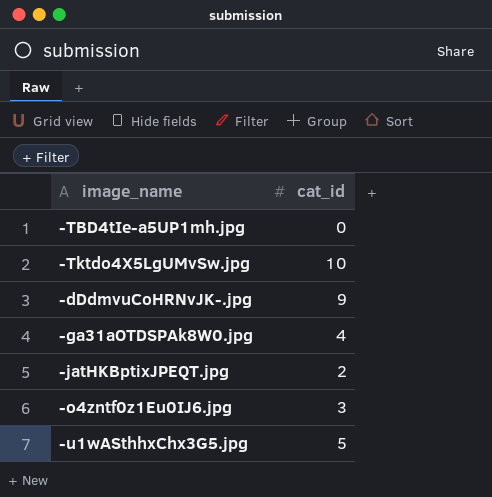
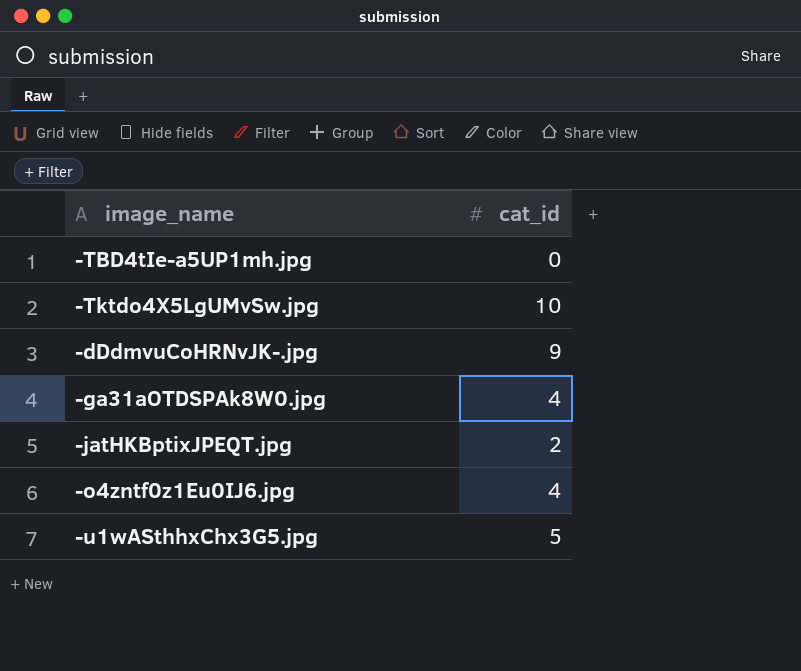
-o4zntf0z1Eu0IJ6.jpg | cat_id: 3 -> 4

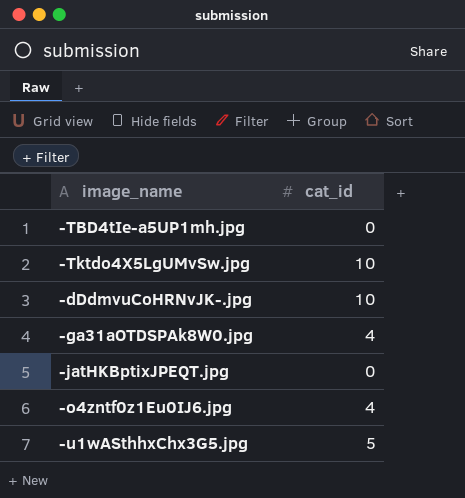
-dDdmvuCoHRNvJK-.jpg | cat_id: 9 -> 10
-jatHKBptixJPEQT.jpg | cat_id: 2 -> 0

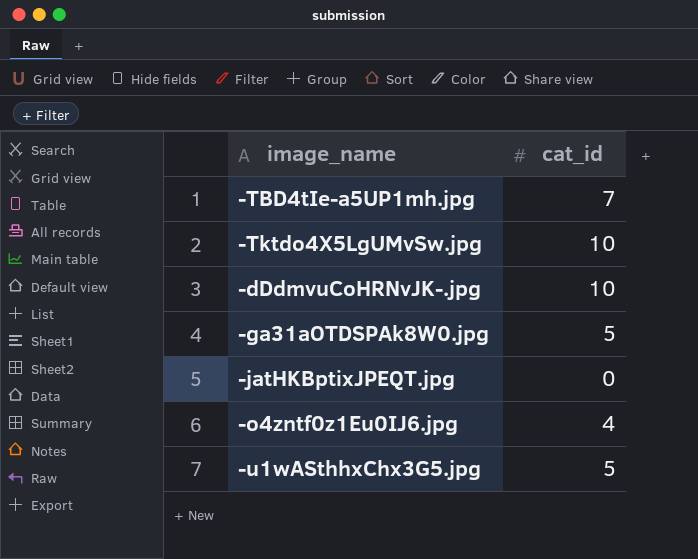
-TBD4tIe-a5UP1mh.jpg | cat_id: 0 -> 7
-ga31aOTDSPAk8W0.jpg | cat_id: 4 -> 5

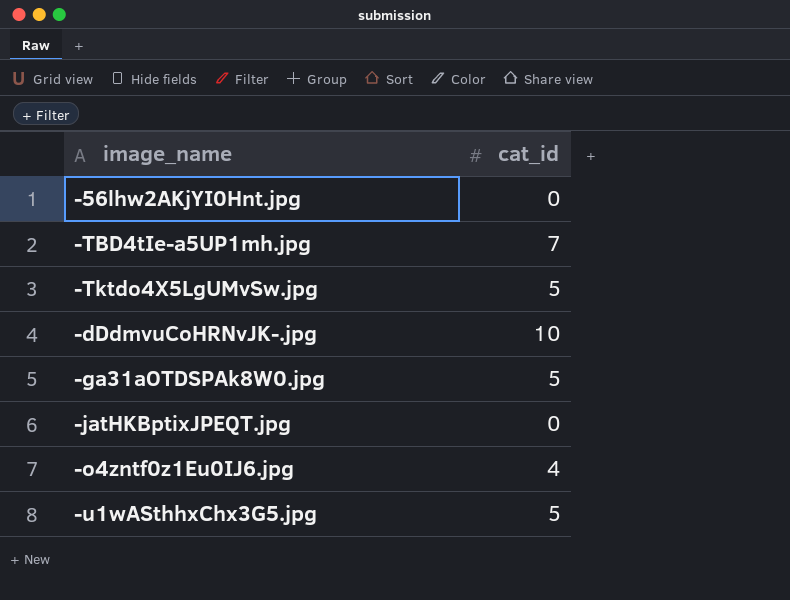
row -56lhw2AKjYI0Hnt.jpg: none -> 0
-Tktdo4X5LgUMvSw.jpg | cat_id: 10 -> 5

